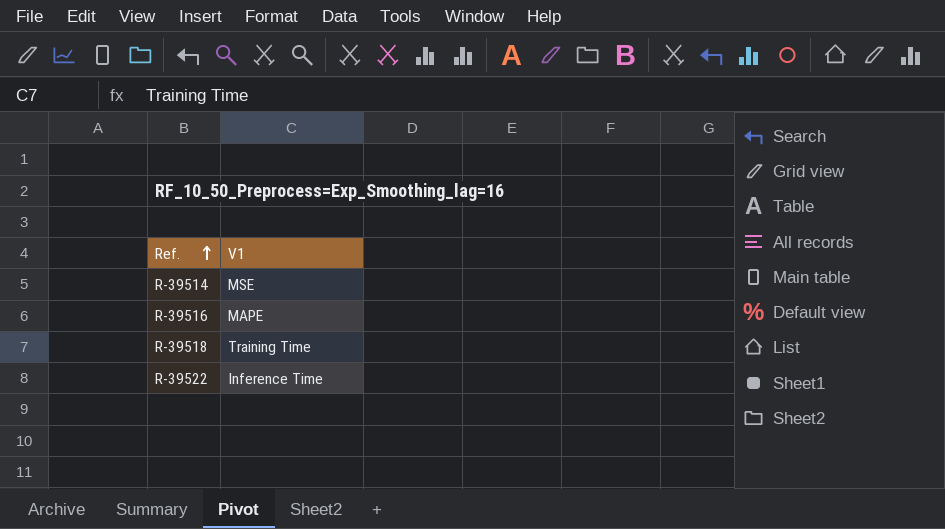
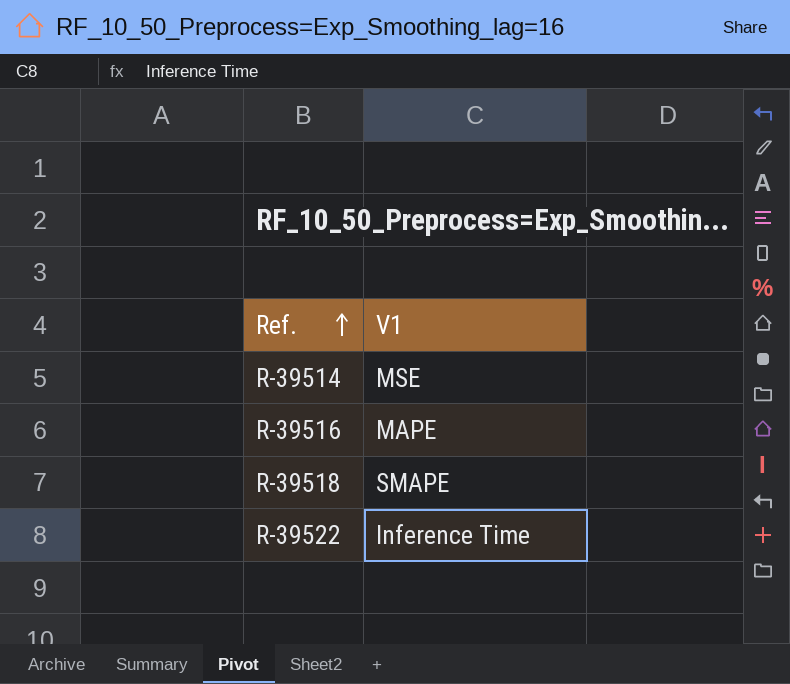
R-39518 | V1: Training Time -> SMAPE

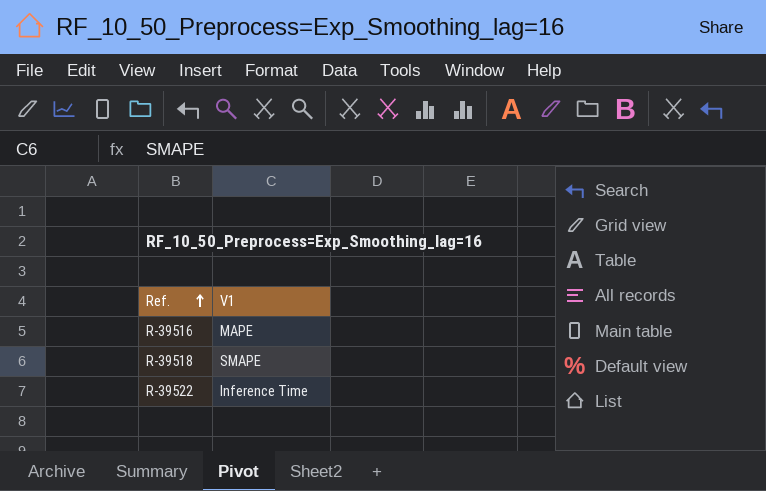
row R-39514: MSE -> none

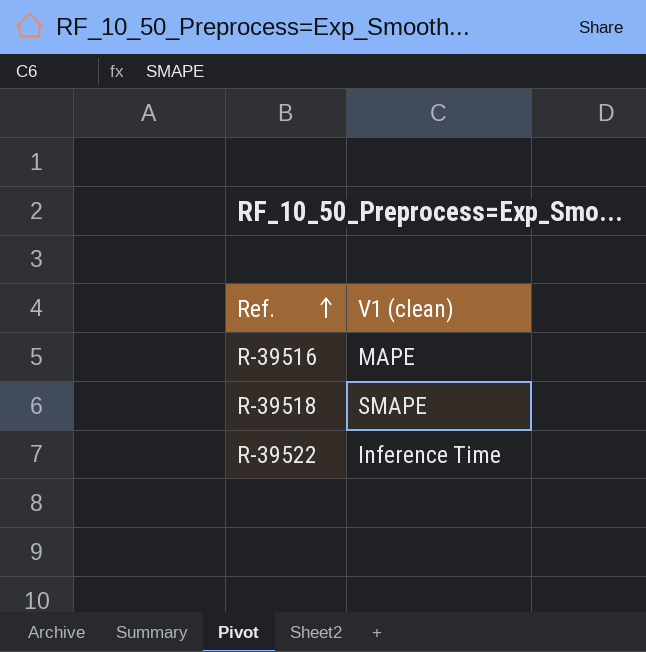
column name: V1 -> V1 (clean)

